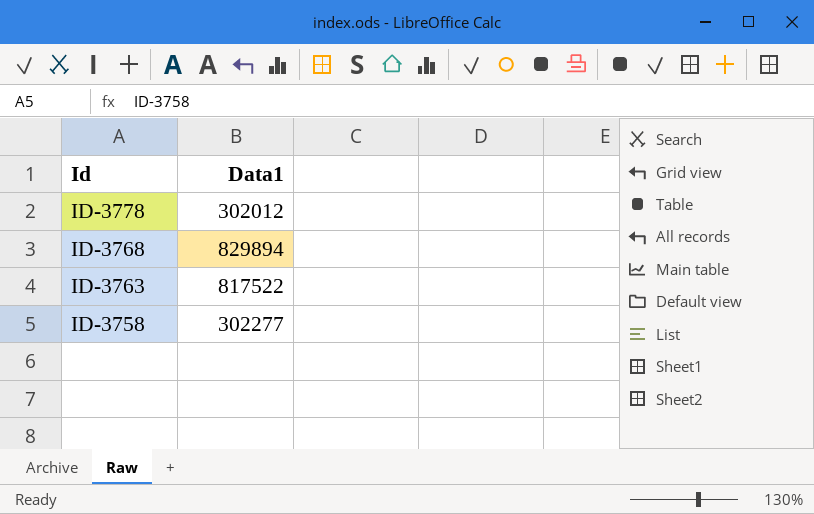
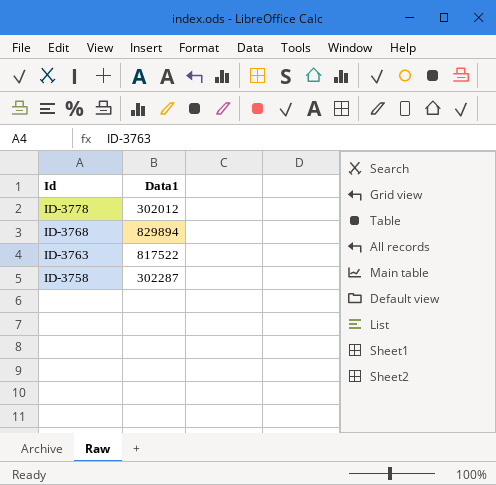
ID-3758 | Data1: 302277 -> 302287

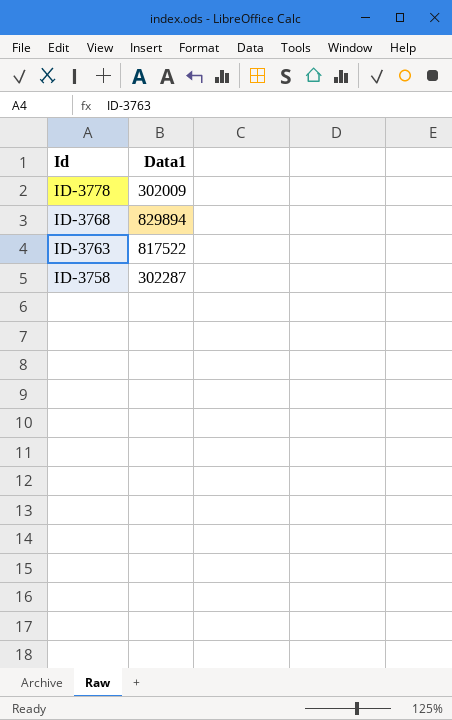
ID-3778 | Data1: 302012 -> 302009

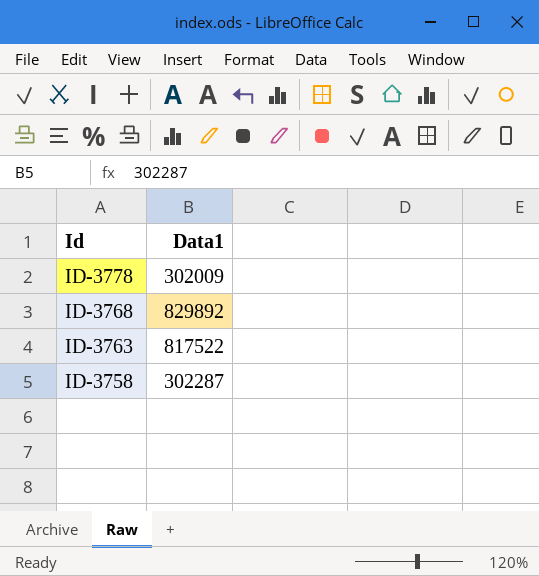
ID-3768 | Data1: 829894 -> 829892

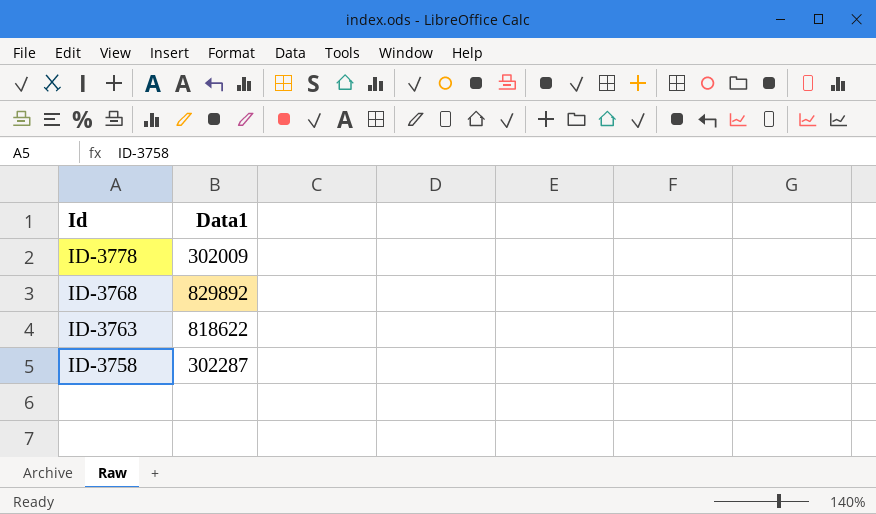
ID-3763 | Data1: 817522 -> 818622

